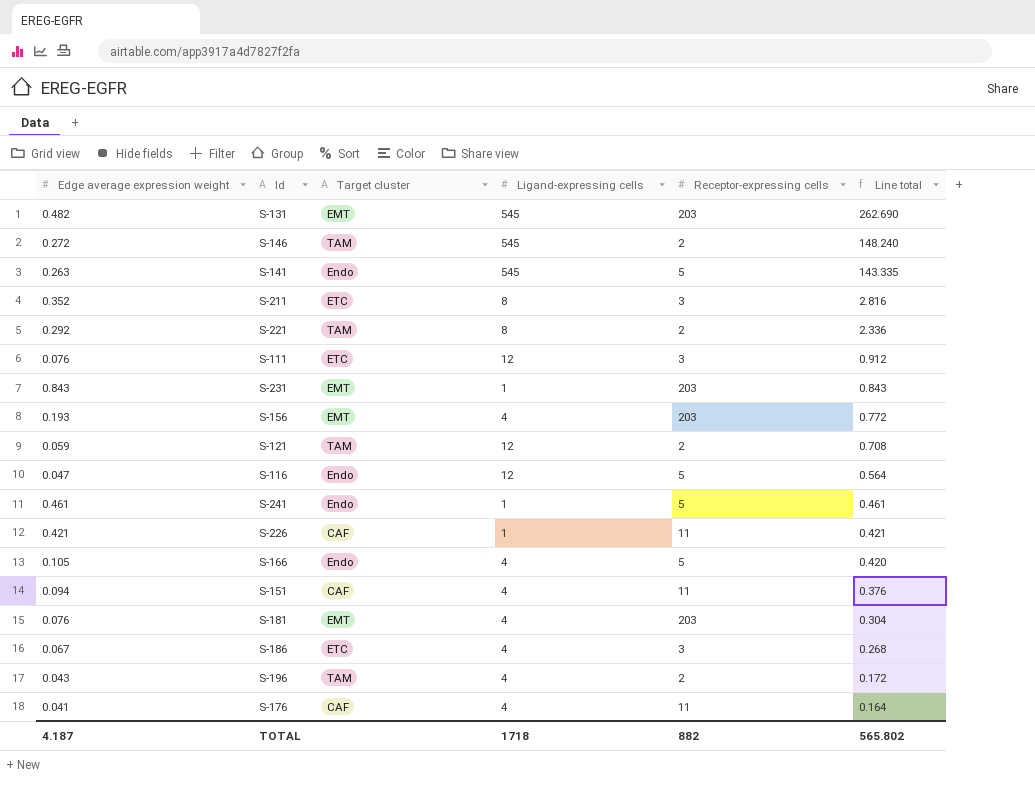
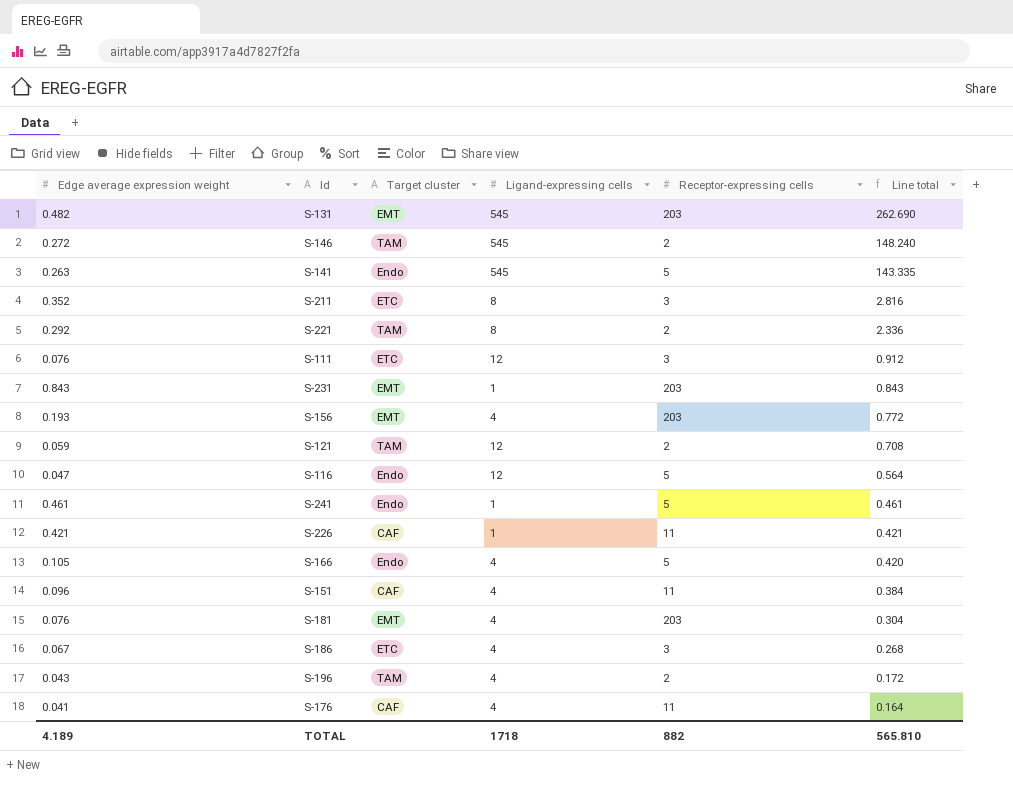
S-151 | Edge average expression weight: 0.094 -> 0.096
S-151 | Line total: 0.376 -> 0.384
TOTAL | Edge average expression weight: 4.187 -> 4.189
TOTAL | Line total: 565.802 -> 565.810

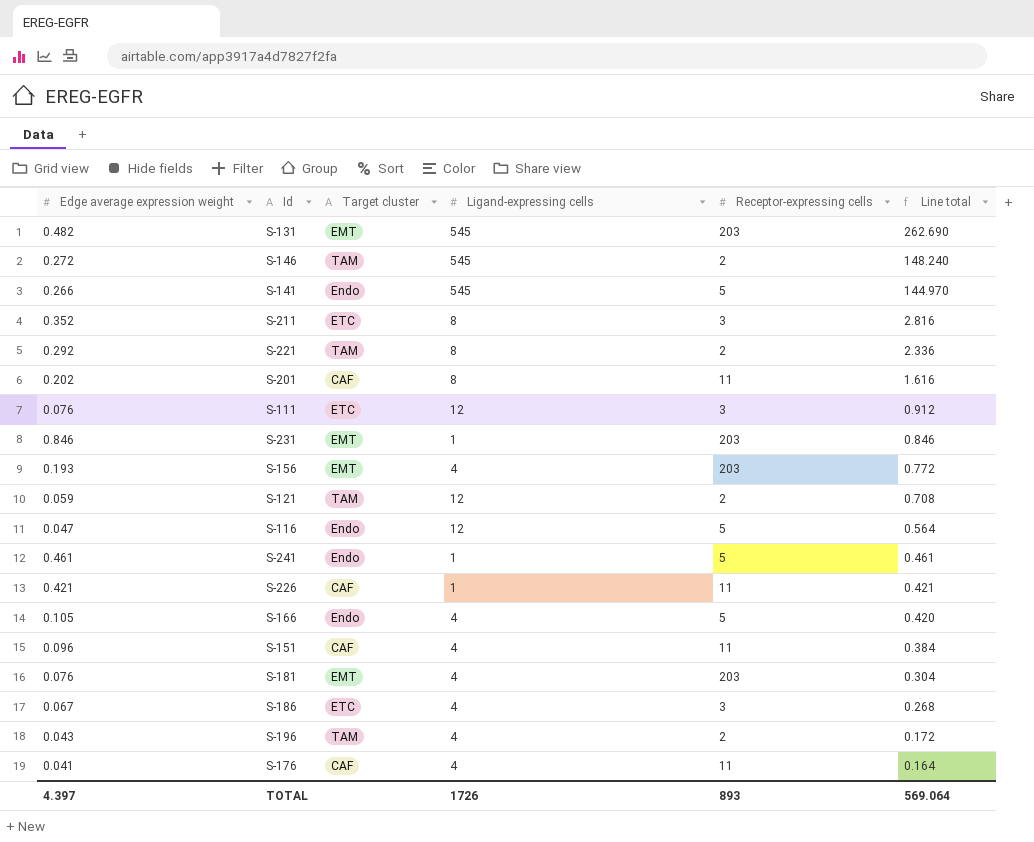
S-141 | Edge average expression weight: 0.263 -> 0.266
S-141 | Line total: 143.335 -> 144.970
row S-201: none -> 0.202 | CAF | 8 | 11 | 1.616
S-231 | Edge average expression weight: 0.843 -> 0.846
S-231 | Line total: 0.843 -> 0.846
TOTAL | Edge average expression weight: 4.189 -> 4.397
TOTAL | Ligand-expressing cells: 1718 -> 1726
TOTAL | Receptor-expressing cells: 882 -> 893
TOTAL | Line total: 565.810 -> 569.064

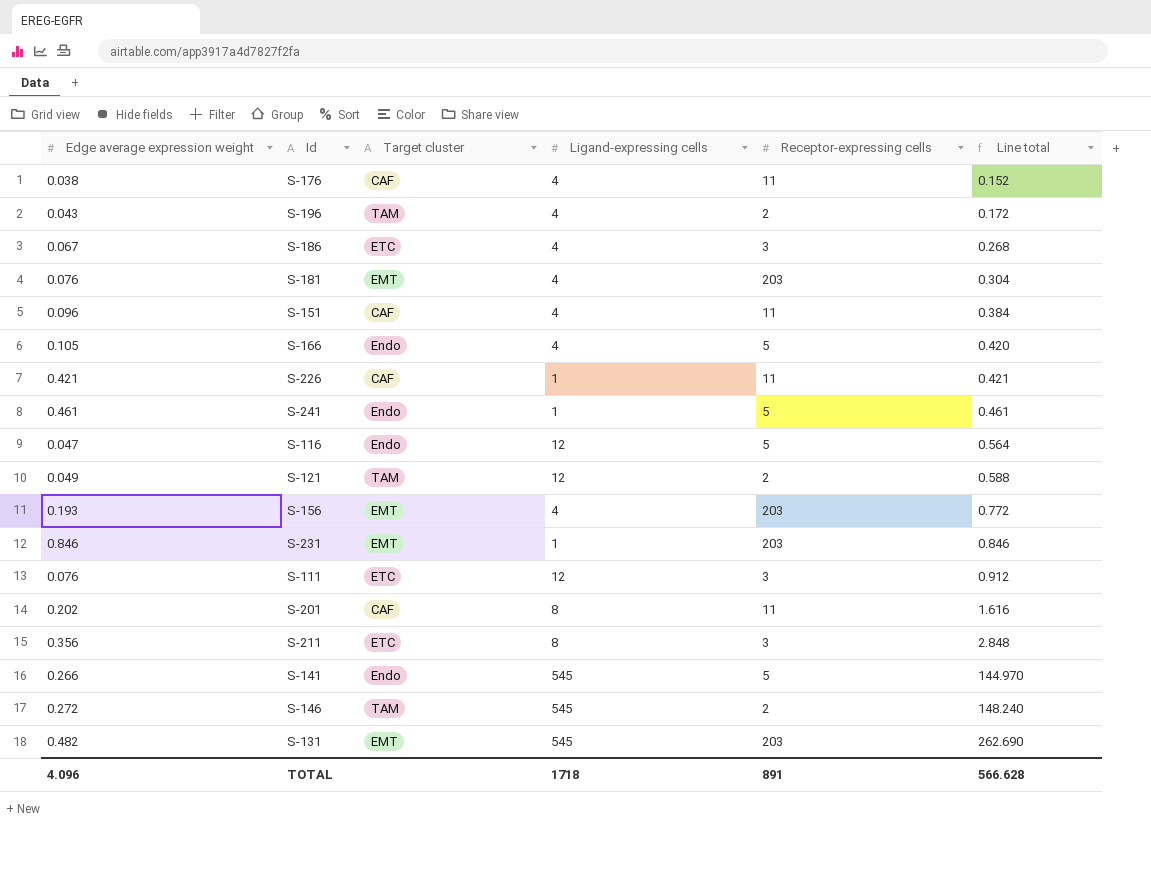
row order: Line total descending -> Line total ascending
row S-221: 0.292 | TAM | 8 | 2 | 2.336 -> none
S-176 | Edge average expression weight: 0.041 -> 0.038
S-176 | Line total: 0.164 -> 0.152
S-121 | Edge average expression weight: 0.059 -> 0.049
S-121 | Line total: 0.708 -> 0.588
S-211 | Edge average expression weight: 0.352 -> 0.356
S-211 | Line total: 2.816 -> 2.848
TOTAL | Edge average expression weight: 4.397 -> 4.096
TOTAL | Ligand-expressing cells: 1726 -> 1718
TOTAL | Receptor-expressing cells: 893 -> 891
TOTAL | Line total: 569.064 -> 566.628

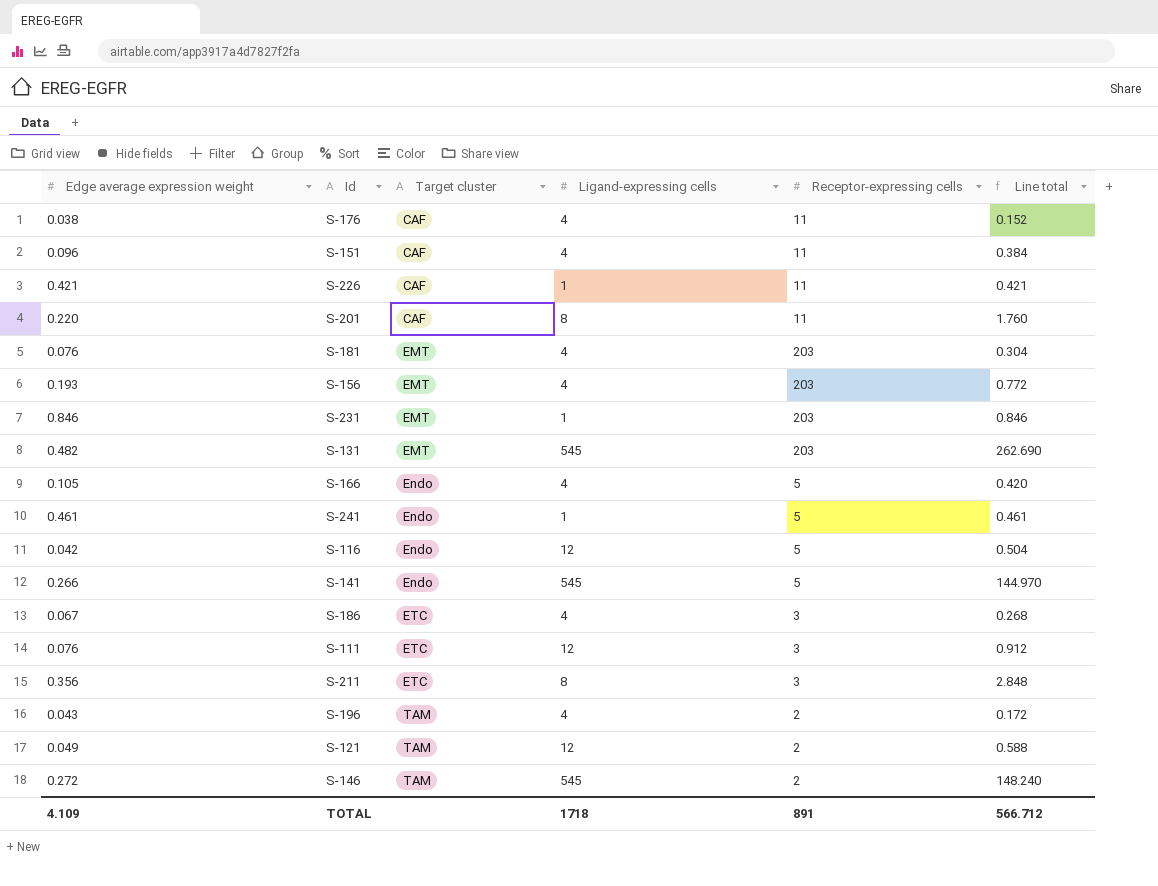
row order: Line total ascending -> Target cluster ascending
S-201 | Edge average expression weight: 0.202 -> 0.220
S-201 | Line total: 1.616 -> 1.760
S-116 | Edge average expression weight: 0.047 -> 0.042
S-116 | Line total: 0.564 -> 0.504
TOTAL | Edge average expression weight: 4.096 -> 4.109
TOTAL | Line total: 566.628 -> 566.712

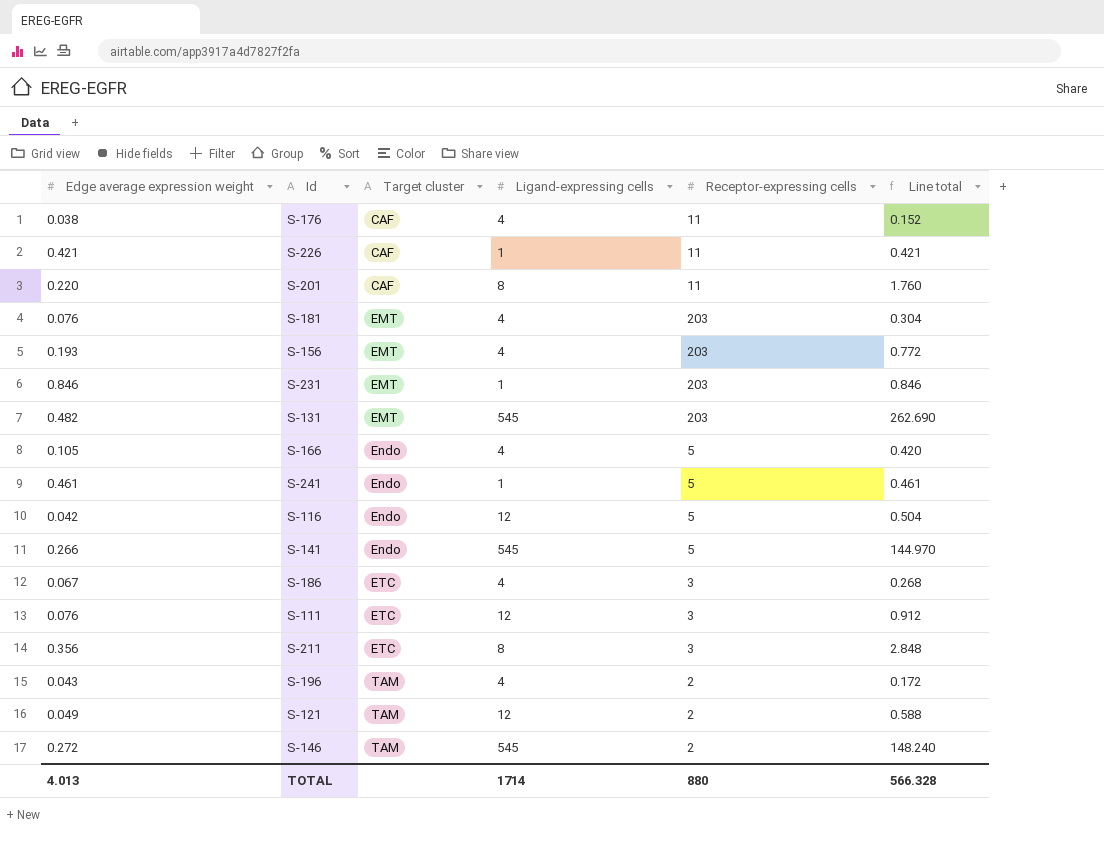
row S-151: 0.096 | CAF | 4 | 11 | 0.384 -> none
TOTAL | Edge average expression weight: 4.109 -> 4.013
TOTAL | Ligand-expressing cells: 1718 -> 1714
TOTAL | Receptor-expressing cells: 891 -> 880
TOTAL | Line total: 566.712 -> 566.328

